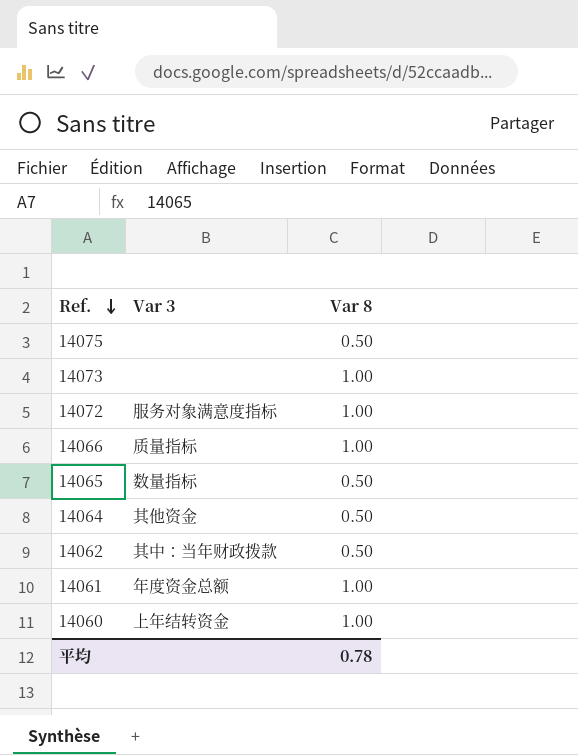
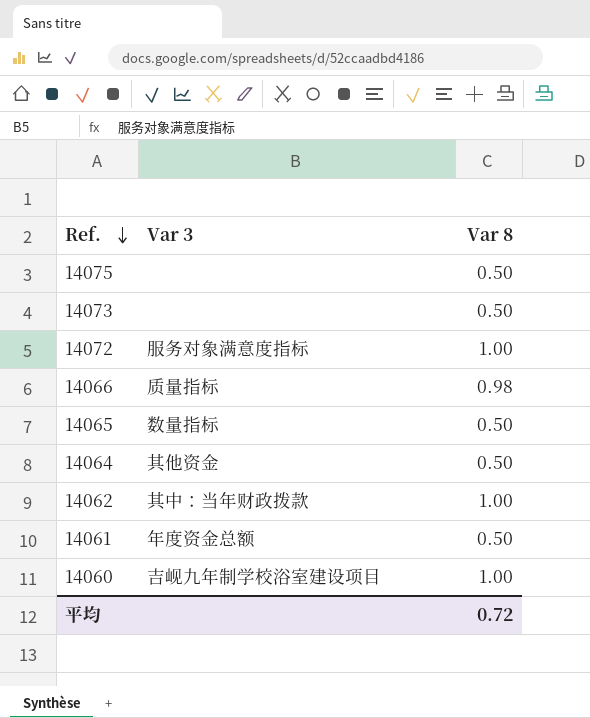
14073 | Var 8: 1.00 -> 0.50
14066 | Var 8: 1.00 -> 0.98
14062 | Var 8: 0.50 -> 1.00
14061 | Var 8: 1.00 -> 0.50
14060 | Var 3: 上年结转资金 -> 吉岘九年制学校浴室建设项目
平均 | Var 8: 0.78 -> 0.72

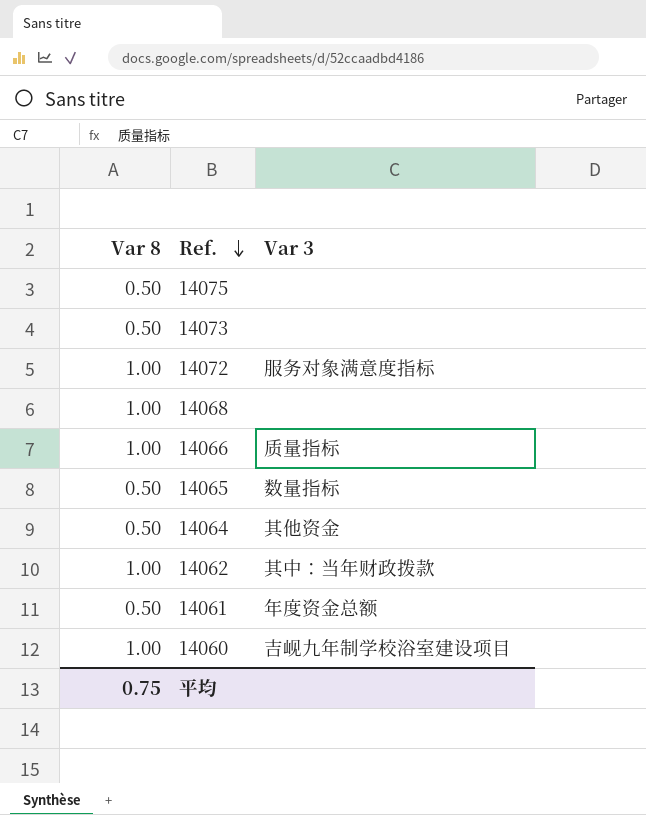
column Var 8 | position: 3 -> 1
row 14068: none -> 1.00 | none
14066 | Var 8: 0.98 -> 1.00
平均 | Var 8: 0.72 -> 0.75

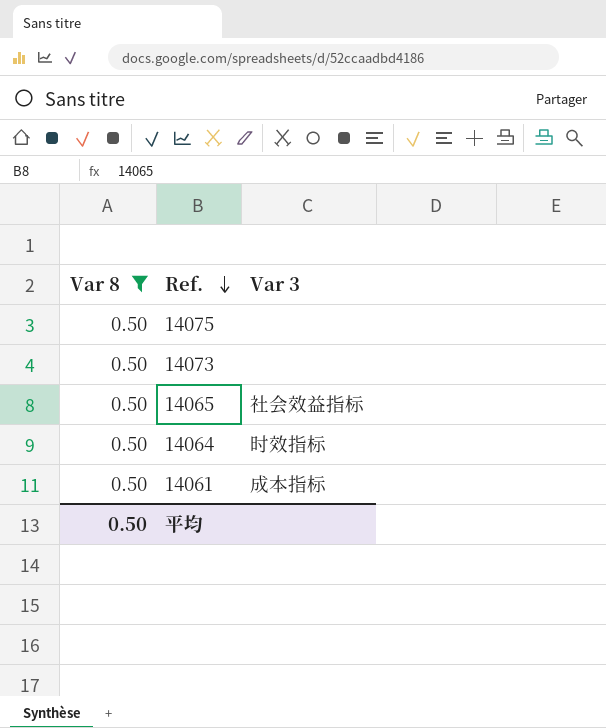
filter: none -> Var 8 = 0.50
14065 | Var 3: 数量指标 -> 社会效益指标
14064 | Var 3: 其他资金 -> 时效指标
14061 | Var 3: 年度资金总额 -> 成本指标
平均 | Var 8: 0.75 -> 0.50

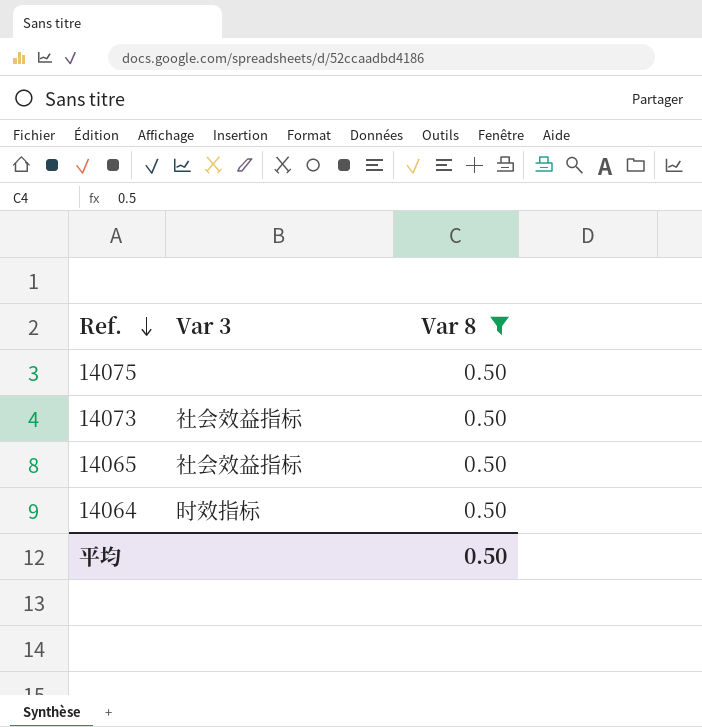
column Var 8 | position: 1 -> 3
row 14061: 0.50 | 成本指标 -> none
14073 | Var 3: none -> 社会效益指标

